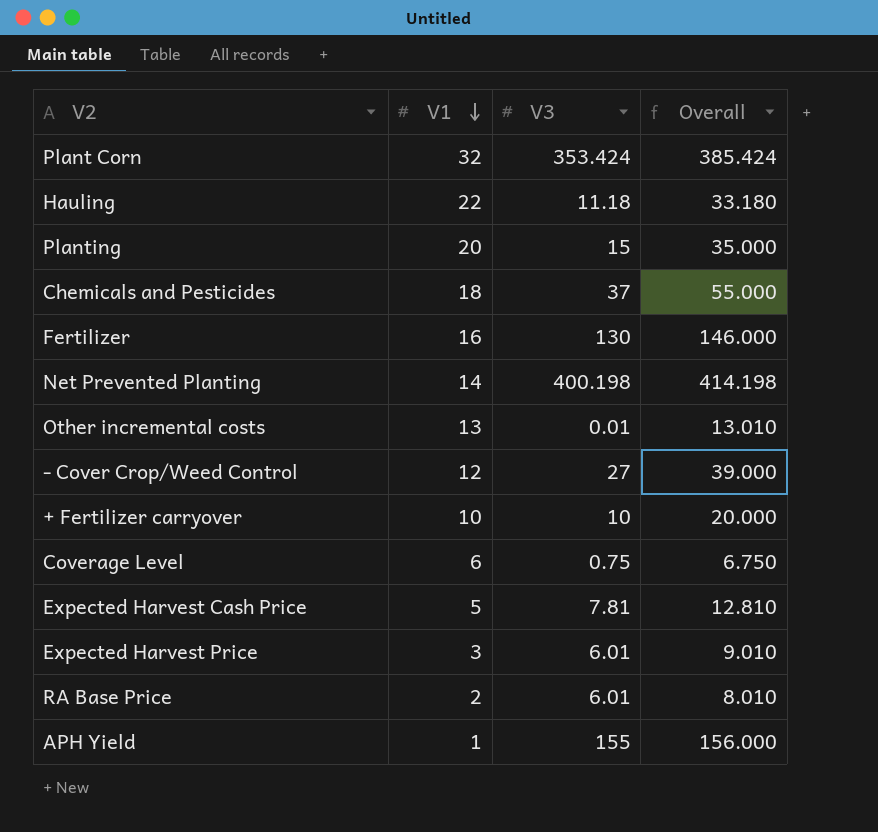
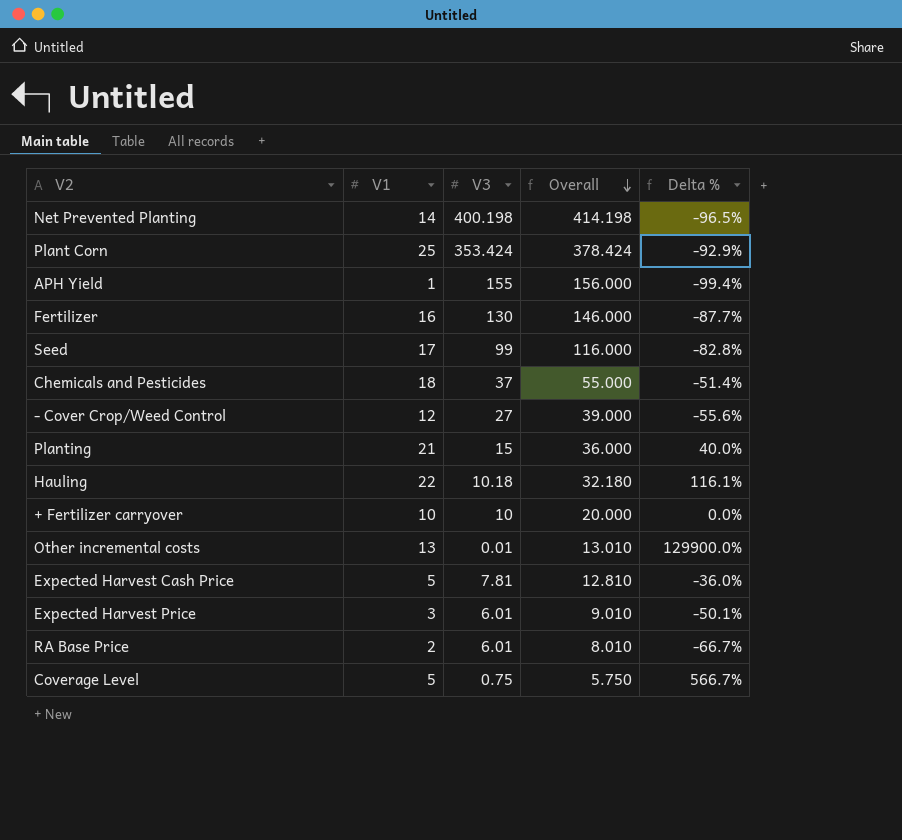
row order: V1 descending -> Overall descending
column Delta % | formula: none -> ([V1] - [V3]) / [V3]
Plant Corn | V1: 32 -> 25
Plant Corn | Overall: 385.424 -> 378.424
row Seed: none -> 17 | 99 | 116.000 | -82.8%
Planting | V1: 20 -> 21
Planting | Overall: 35.000 -> 36.000
Hauling | V3: 11.18 -> 10.18
Hauling | Overall: 33.180 -> 32.180
Coverage Level | V1: 6 -> 5
Coverage Level | Overall: 6.750 -> 5.750

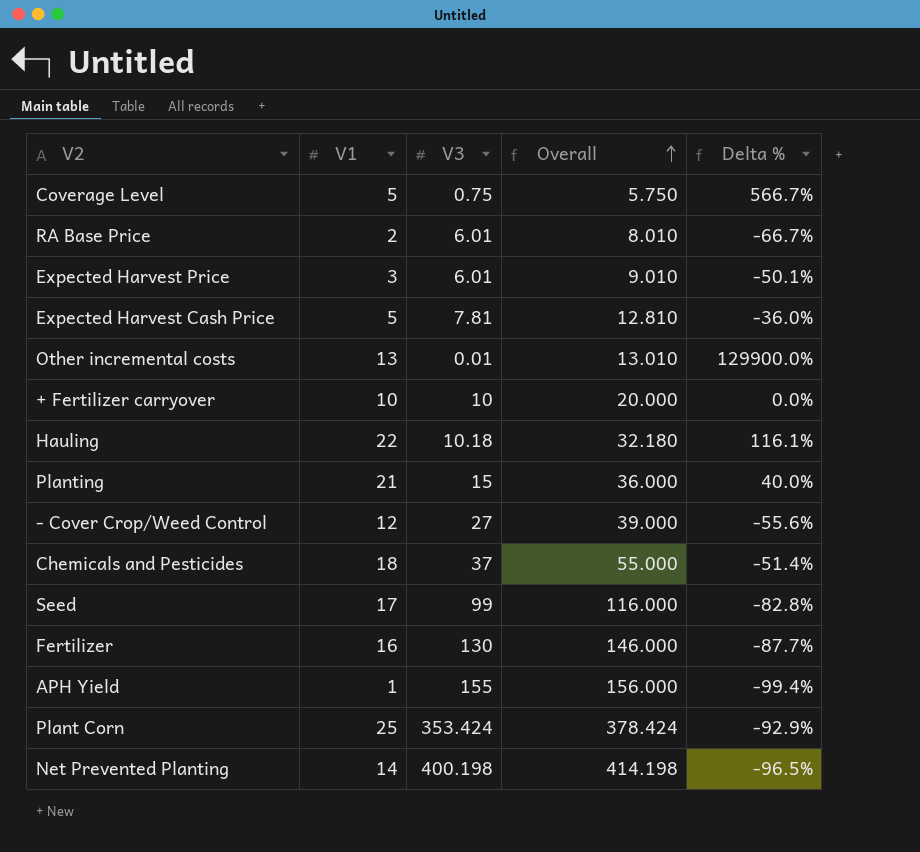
row order: Overall descending -> Overall ascending

